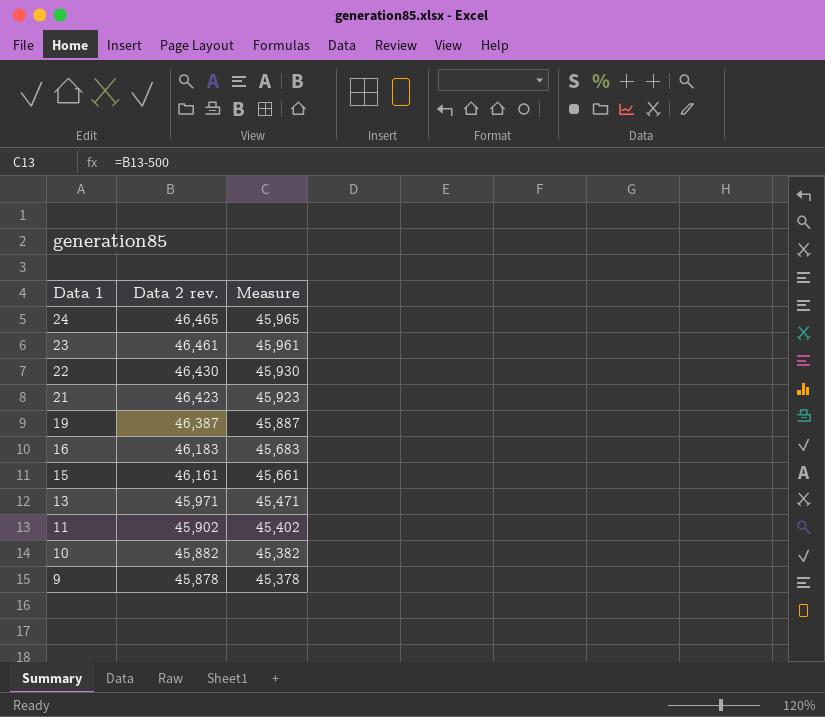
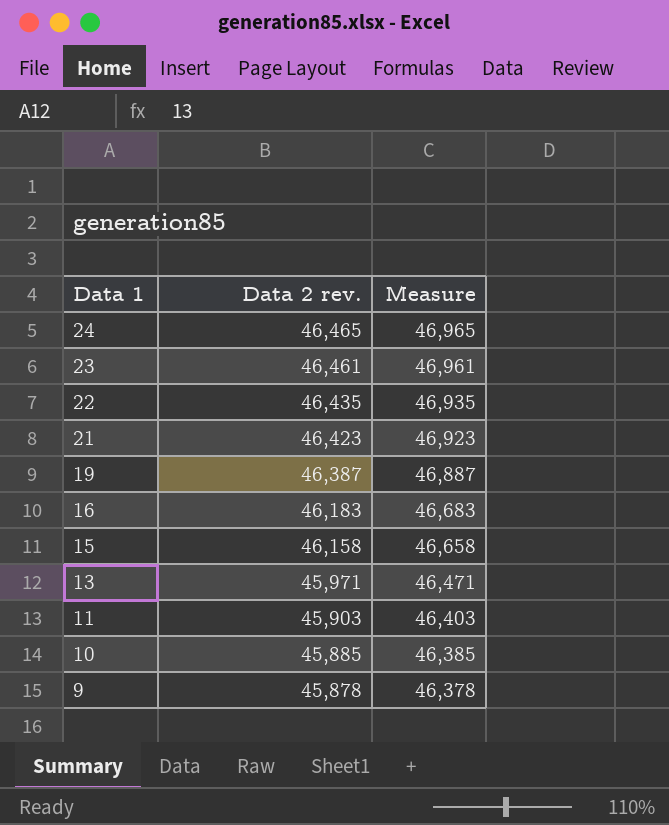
column Measure | formula: [Data 2 rev.] - 500 -> [Data 2 rev.] + 500
22 | Data 2 rev.: 46,430 -> 46,435
15 | Data 2 rev.: 46,161 -> 46,158
11 | Data 2 rev.: 45,902 -> 45,903
10 | Data 2 rev.: 45,882 -> 45,885

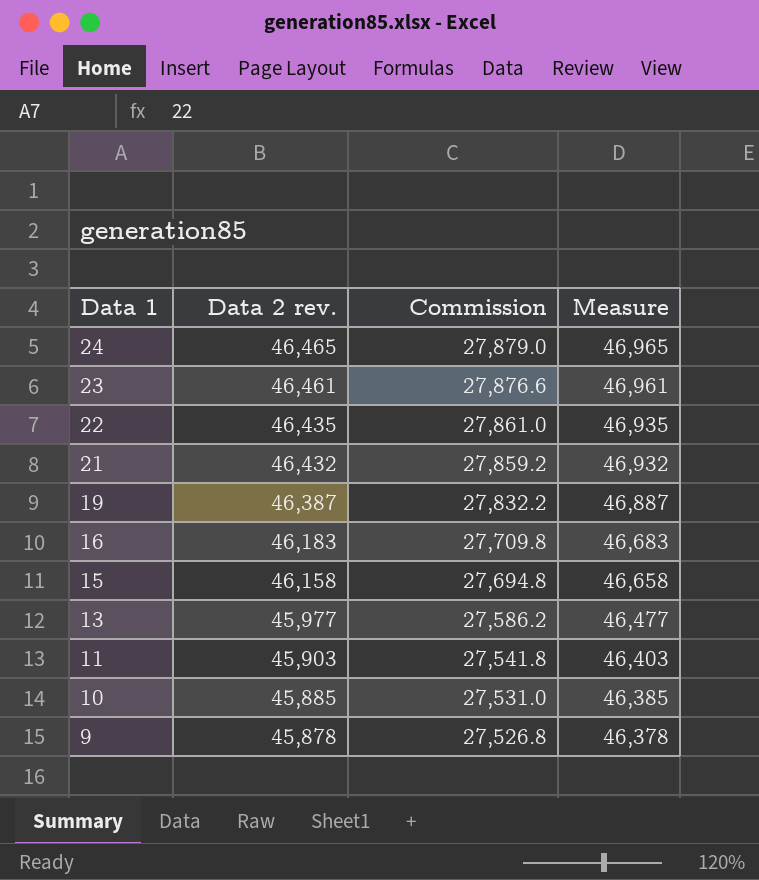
column Commission | formula: none -> [Data 2 rev.] * 0.6
21 | Data 2 rev.: 46,423 -> 46,432
21 | Measure: 46,923 -> 46,932
13 | Data 2 rev.: 45,971 -> 45,977
13 | Measure: 46,471 -> 46,477

